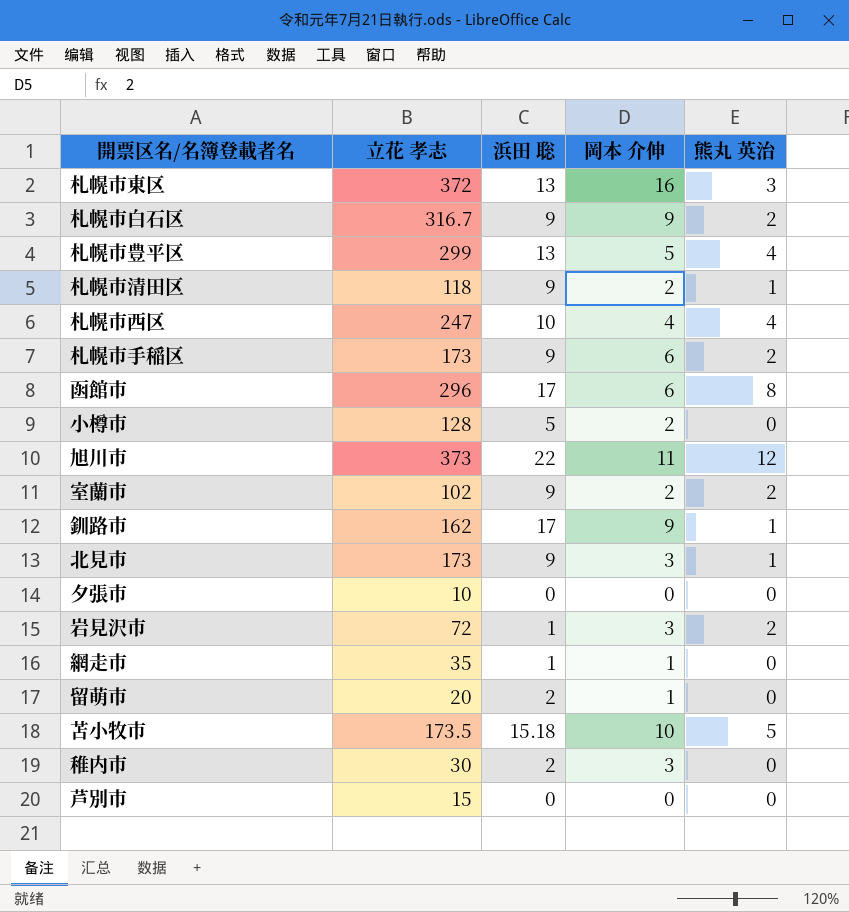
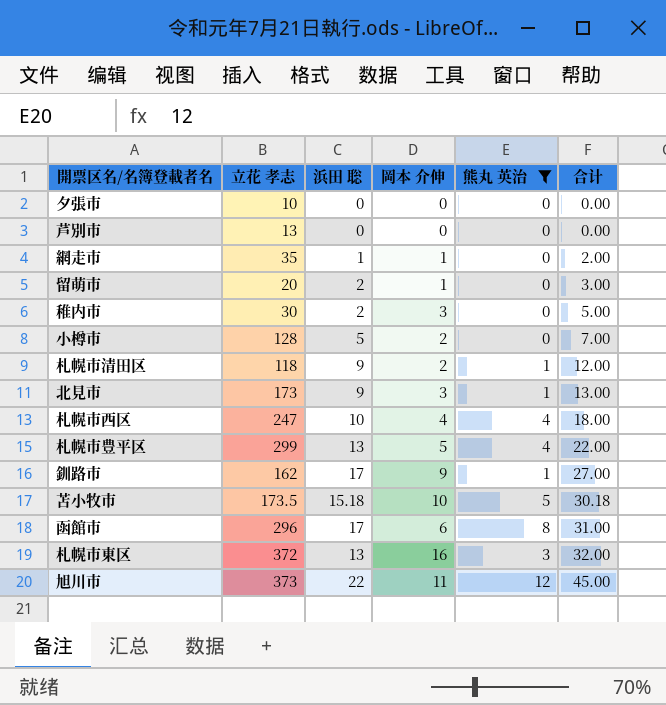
filter: none -> 熊丸 英治 != 2
row order: none -> 合计 ascending
column 合计 | formula: none -> [浜田 聡] + [岡本 介伸] + [熊丸 英治]
芦別市 | 立花 孝志: 15 -> 13

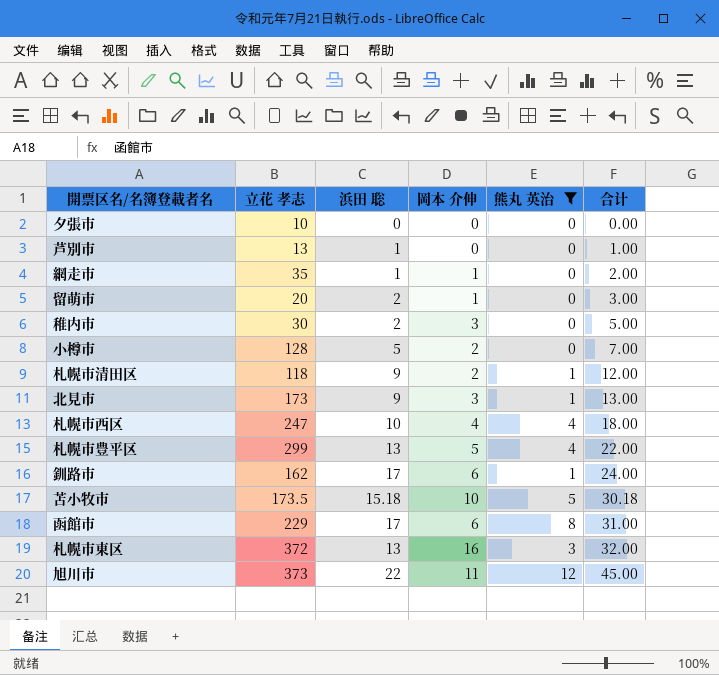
芦別市 | 浜田 聡: 0 -> 1
芦別市 | 合计: 0.00 -> 1.00
釧路市 | 岡本 介伸: 9 -> 6
釧路市 | 合计: 27.00 -> 24.00
函館市 | 立花 孝志: 296 -> 229

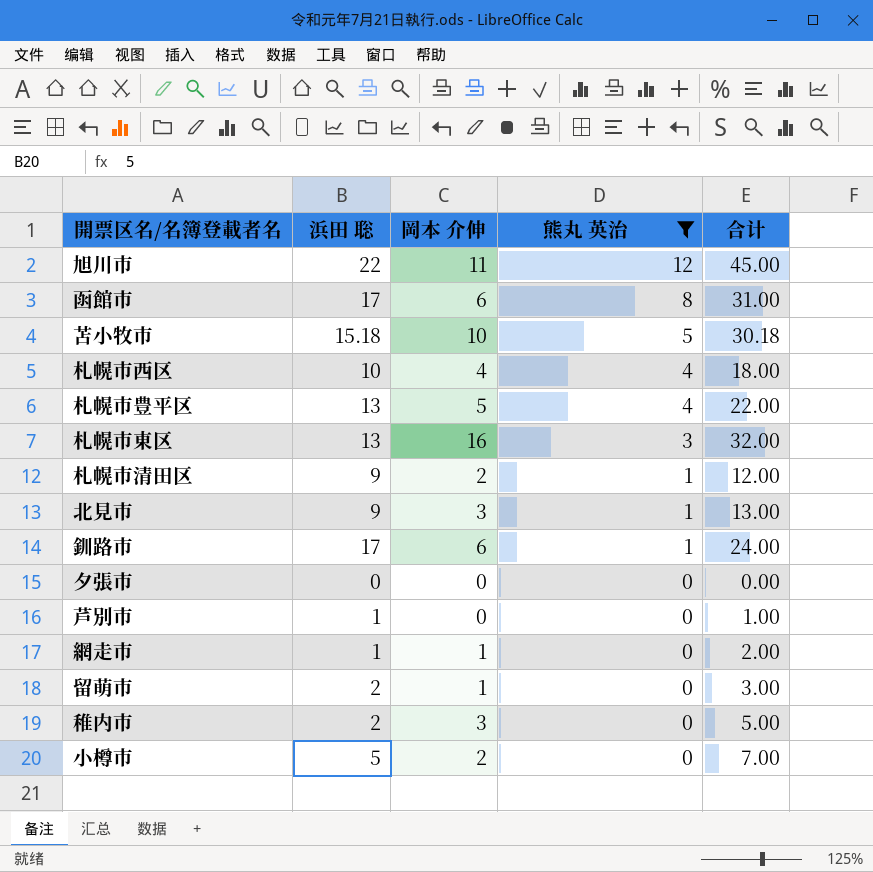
row order: 合计 ascending -> 熊丸 英治 descending
column 立花 孝志 | position: 2 -> none

